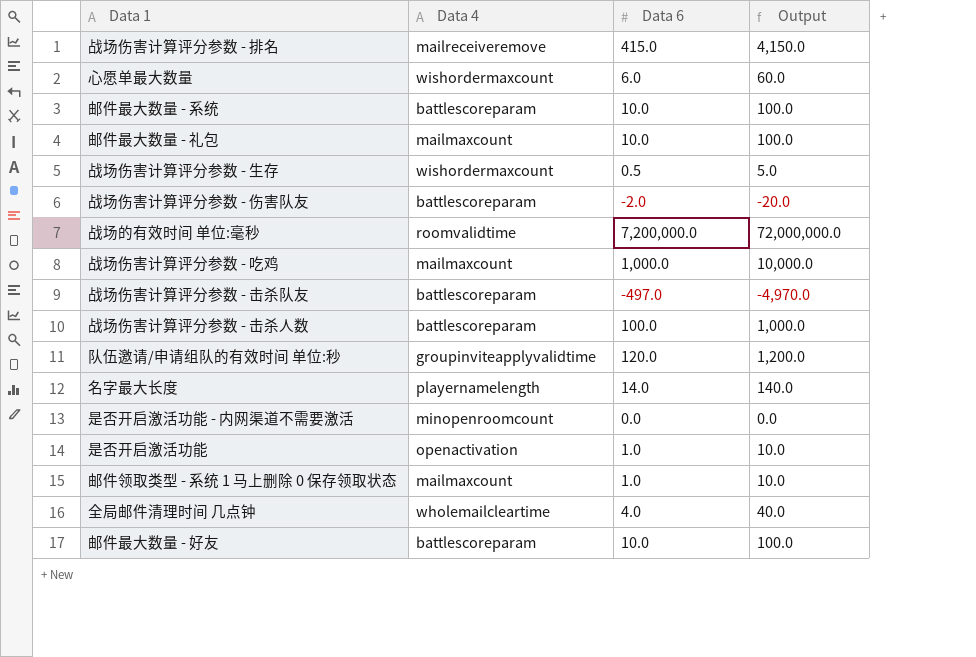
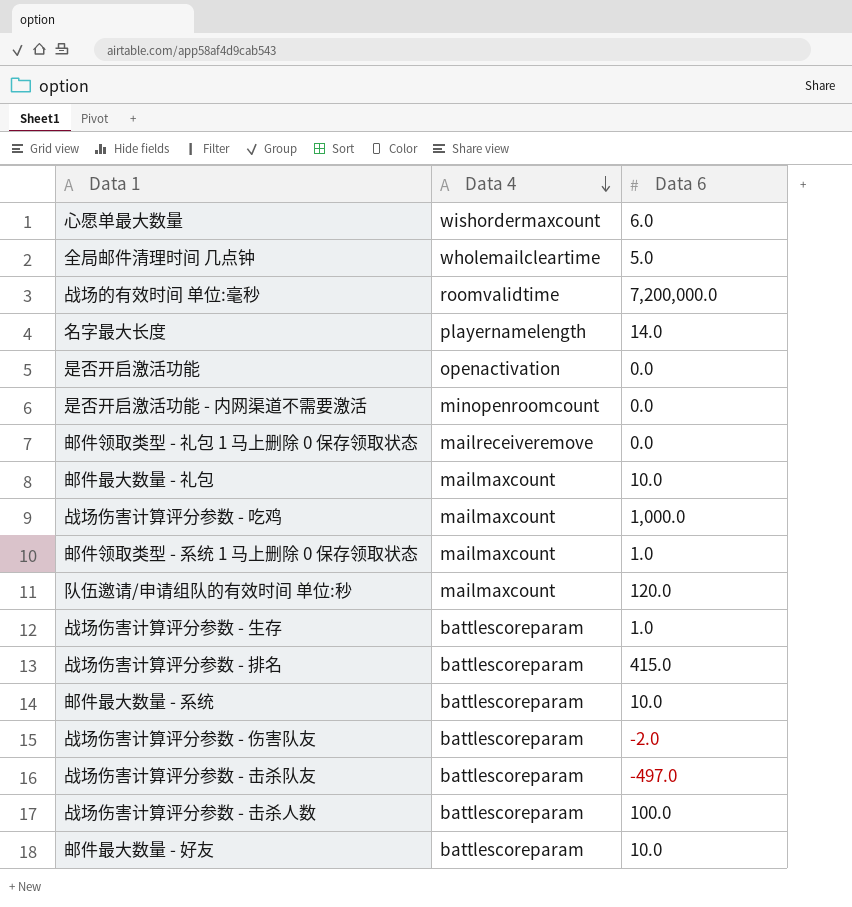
row order: none -> Data 4 descending
column Output | formula: [Data 6] * 10 -> none
全局邮件清理时间 几点钟 | Data 6: 4.0 -> 5.0
是否开启激活功能 | Data 6: 1.0 -> 0.0
row 邮件领取类型 - 礼包 1 马上删除 0 保存领取状态: none -> mailreceiveremove | 0.0
队伍邀请/申请组队的有效时间 单位:秒 | Data 4: groupinviteapplyvalidtime -> mailmaxcount
战场伤害计算评分参数 - 生存 | Data 4: wishordermaxcount -> battlescoreparam
战场伤害计算评分参数 - 生存 | Data 6: 0.5 -> 1.0
战场伤害计算评分参数 - 排名 | Data 4: mailreceiveremove -> battlescoreparam

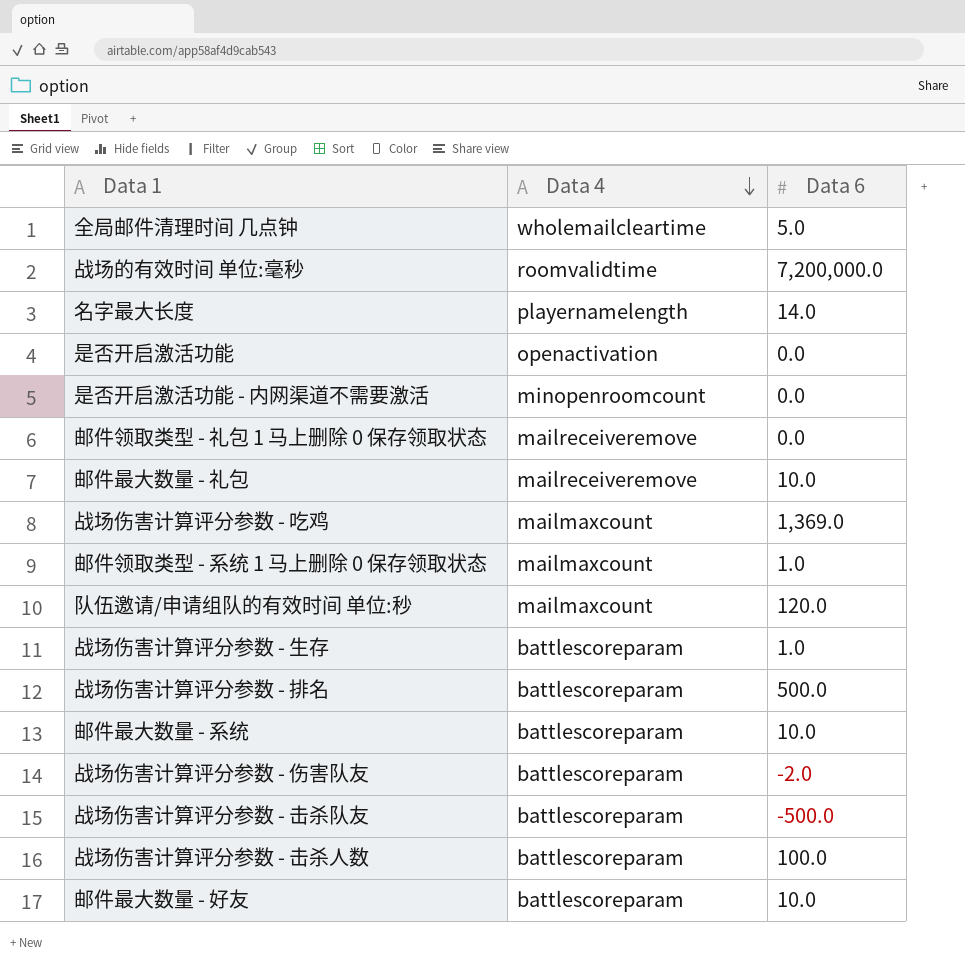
row 心愿单最大数量: wishordermaxcount | 6.0 -> none
邮件最大数量 - 礼包 | Data 4: mailmaxcount -> mailreceiveremove
战场伤害计算评分参数 - 吃鸡 | Data 6: 1,000.0 -> 1,369.0
战场伤害计算评分参数 - 排名 | Data 6: 415.0 -> 500.0
战场伤害计算评分参数 - 击杀队友 | Data 6: -497.0 -> -500.0

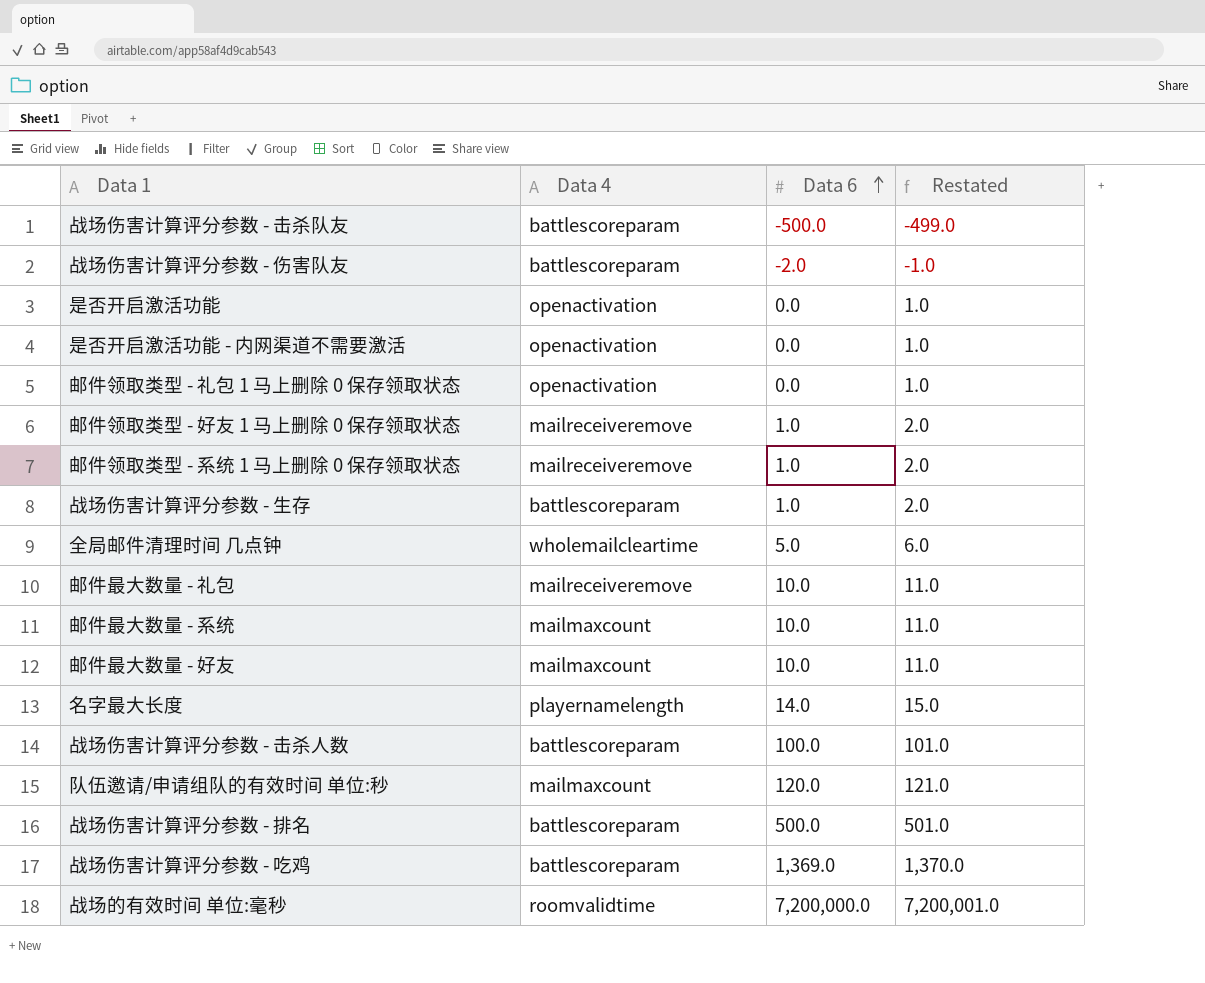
row order: Data 4 descending -> Data 6 ascending
column Restated | formula: none -> [Data 6] + 1
是否开启激活功能 - 内网渠道不需要激活 | Data 4: minopenroomcount -> openactivation
邮件领取类型 - 礼包 1 马上删除 0 保存领取状态 | Data 4: mailreceiveremove -> openactivation
row 邮件领取类型 - 好友 1 马上删除 0 保存领取状态: none -> mailreceiveremove | 1.0 | 2.0
邮件领取类型 - 系统 1 马上删除 0 保存领取状态 | Data 4: mailmaxcount -> mailreceiveremove
邮件最大数量 - 系统 | Data 4: battlescoreparam -> mailmaxcount
邮件最大数量 - 好友 | Data 4: battlescoreparam -> mailmaxcount
战场伤害计算评分参数 - 吃鸡 | Data 4: mailmaxcount -> battlescoreparam

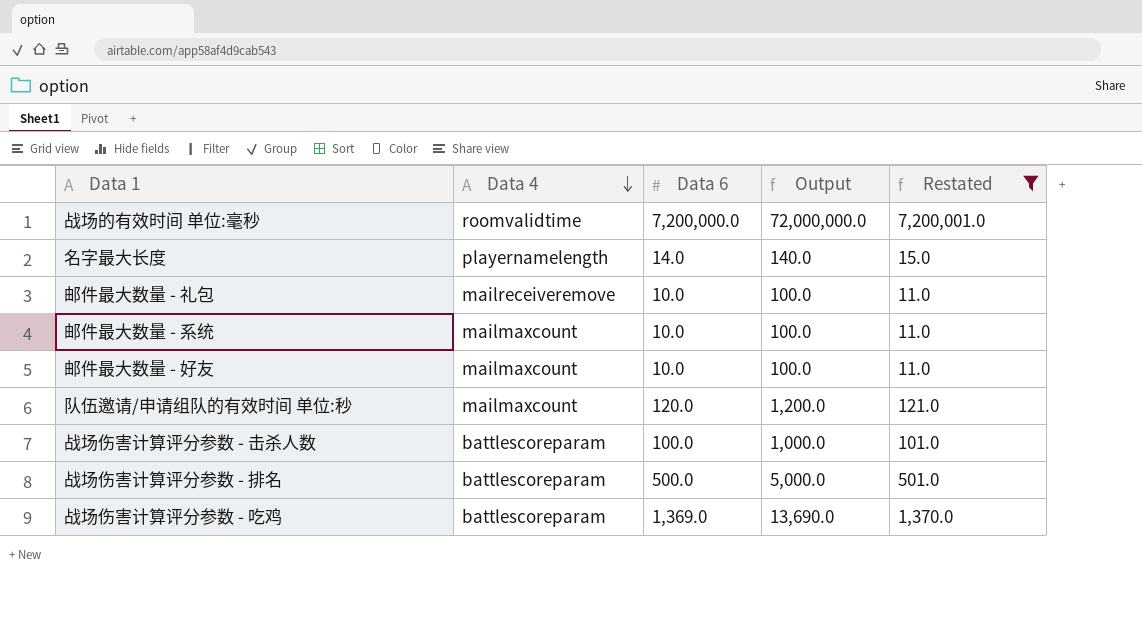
filter: none -> Restated >= 11.0
row order: Data 6 ascending -> Data 4 descending
column Output | formula: none -> [Data 6] * 10

